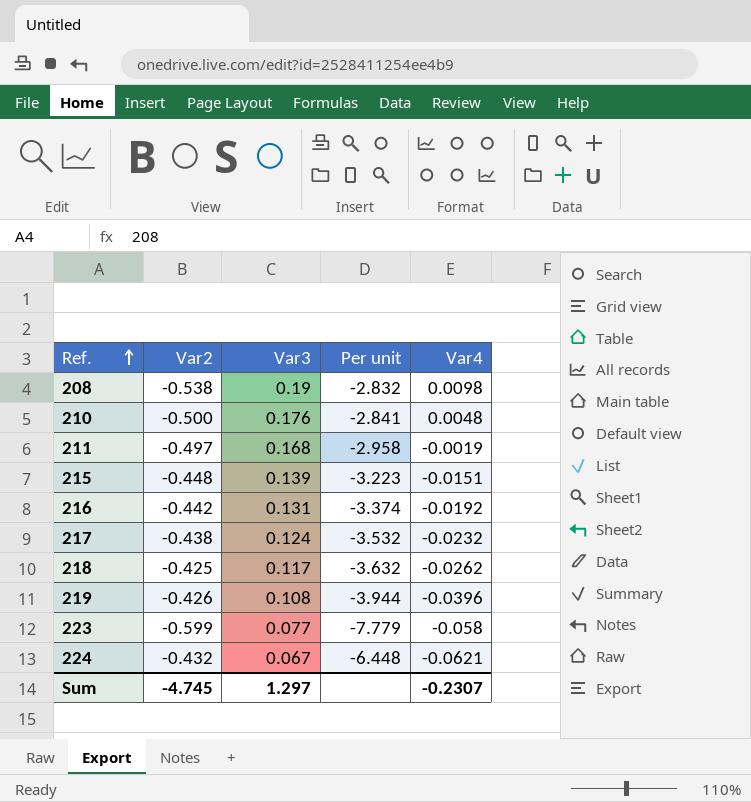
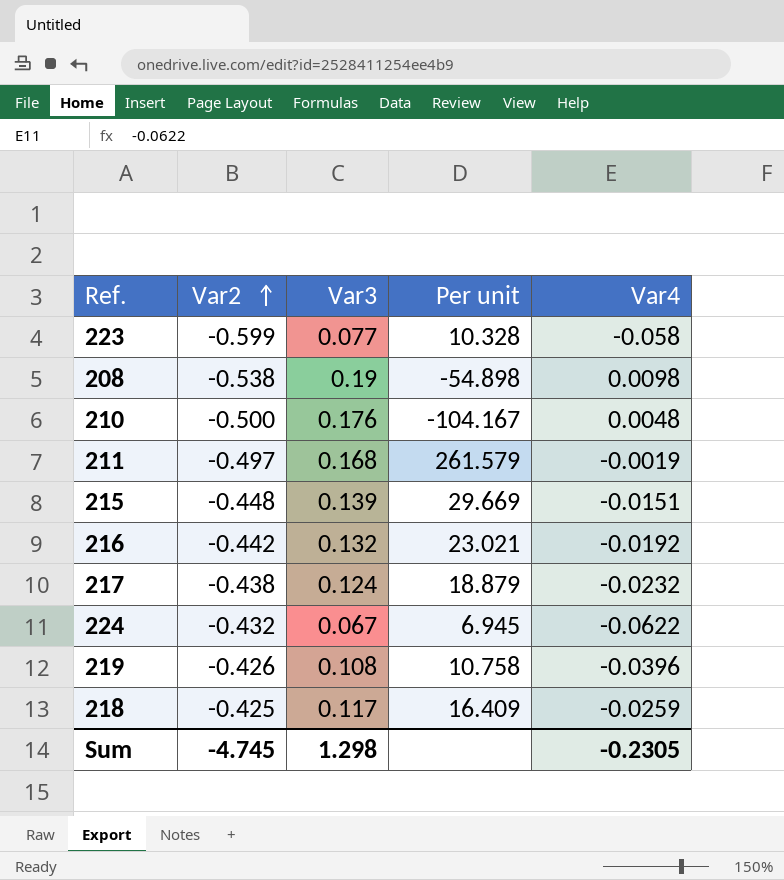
row order: Ref. ascending -> Var2 ascending
column Per unit | formula: [Var2] / [Var3] -> [Var2] / [Var4]
216 | Var3: 0.131 -> 0.132
224 | Var4: -0.0621 -> -0.0622
218 | Var4: -0.0262 -> -0.0259
Sum | Var3: 1.297 -> 1.298
Sum | Var4: -0.2307 -> -0.2305

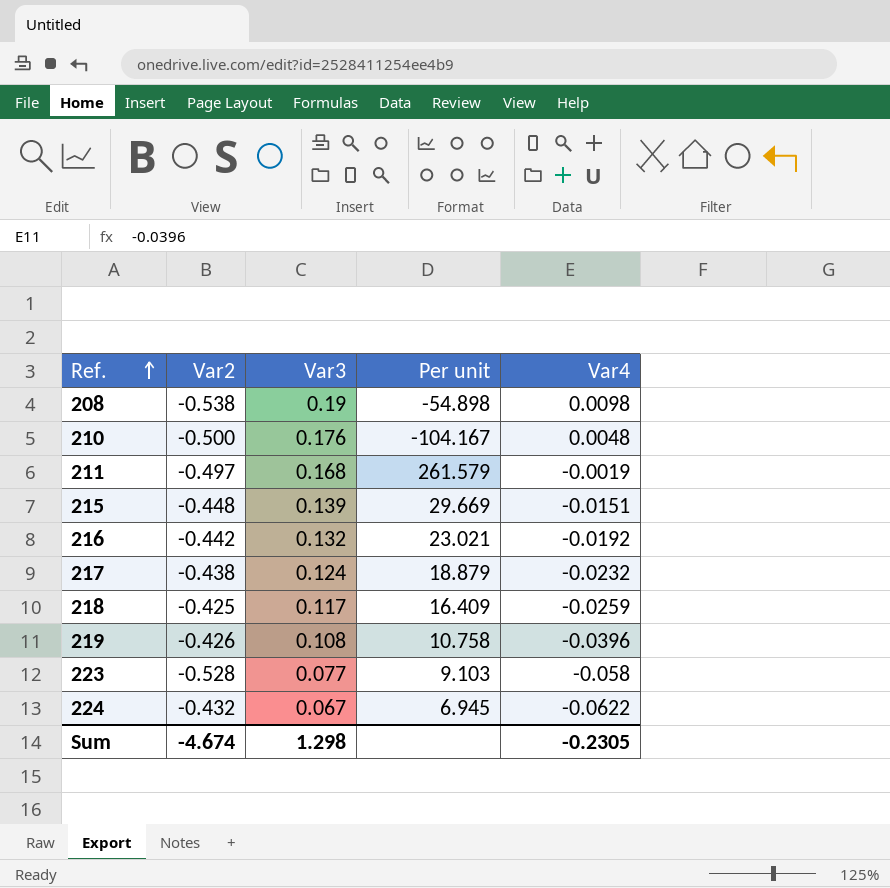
row order: Var2 ascending -> Ref. ascending
223 | Var2: -0.599 -> -0.528
223 | Per unit: 10.328 -> 9.103
Sum | Var2: -4.745 -> -4.674

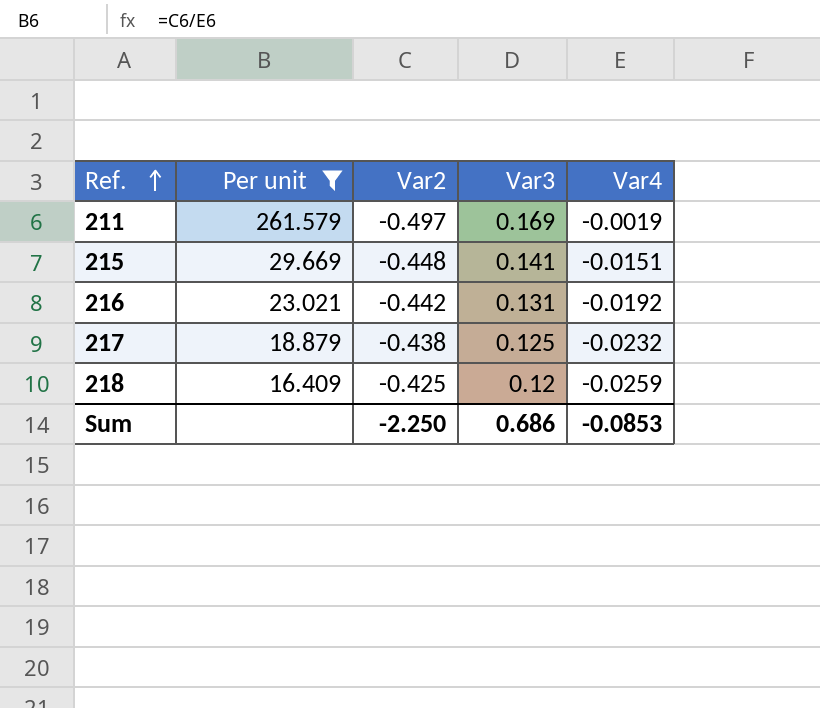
filter: none -> Per unit >= 16.409
column Per unit | position: 4 -> 2
211 | Var3: 0.168 -> 0.169
215 | Var3: 0.139 -> 0.141
216 | Var3: 0.132 -> 0.131
217 | Var3: 0.124 -> 0.125
218 | Var3: 0.117 -> 0.12
Sum | Var2: -4.674 -> -2.250
Sum | Var3: 1.298 -> 0.686
Sum | Var4: -0.2305 -> -0.0853

